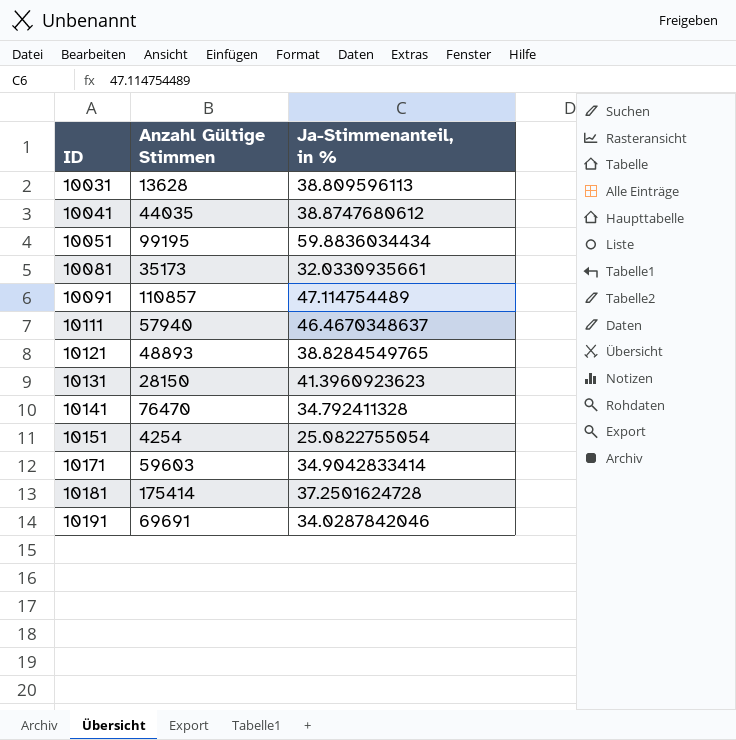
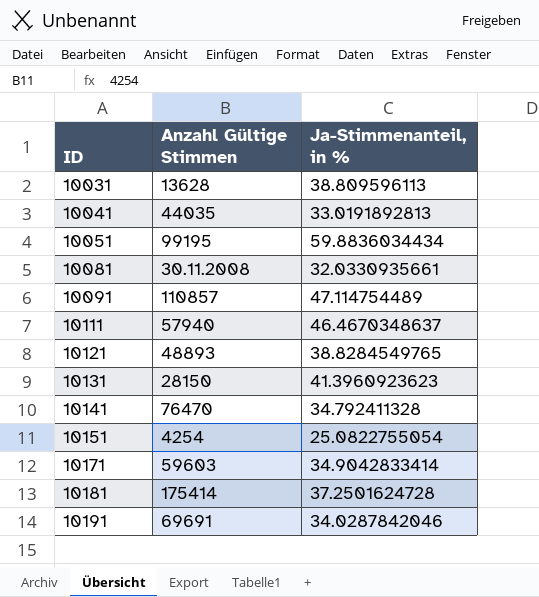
10041 | Ja-Stimmenanteil, in %: 38.8747680612 -> 33.0191892813
10081 | Anzahl Gültige Stimmen: 35173 -> 30.11.2008

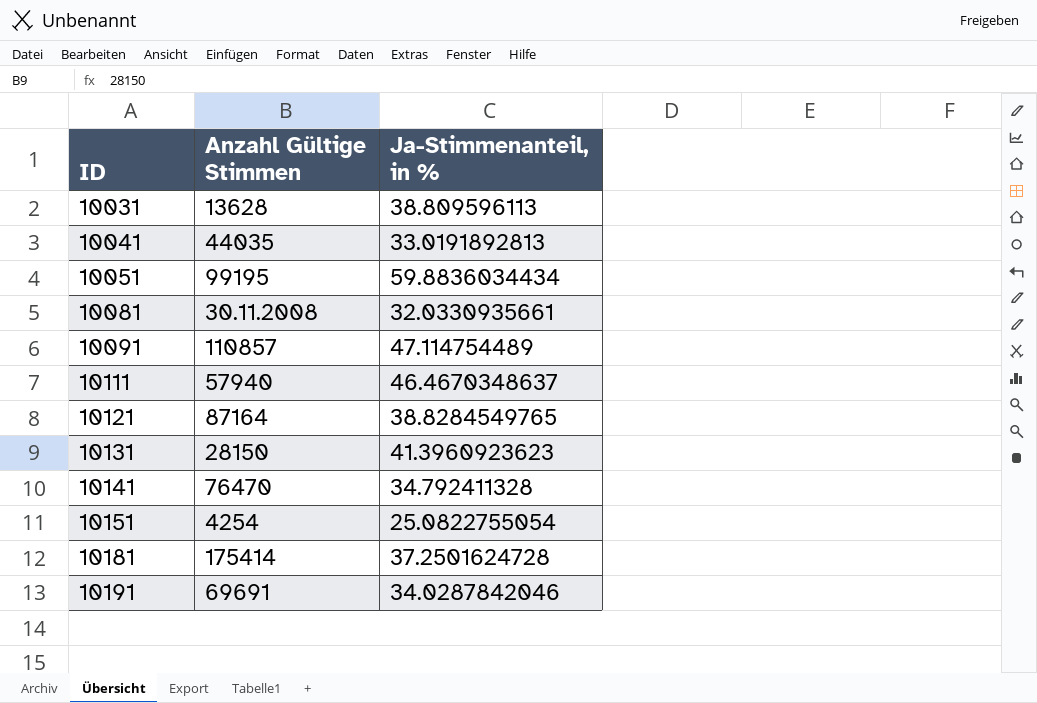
row 10171: 59603 | 34.9042833414 -> none
10121 | Anzahl Gültige Stimmen: 48893 -> 87164

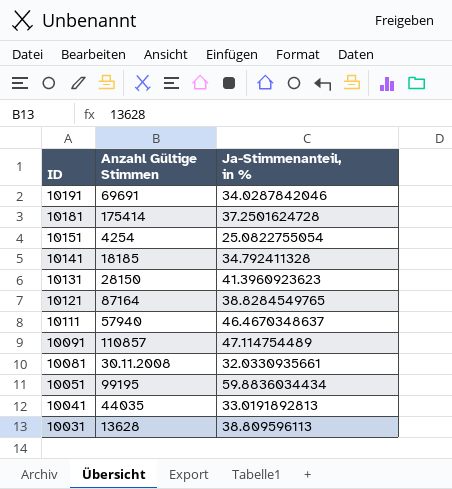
row order: ID ascending -> ID descending
10141 | Anzahl Gültige Stimmen: 76470 -> 18185

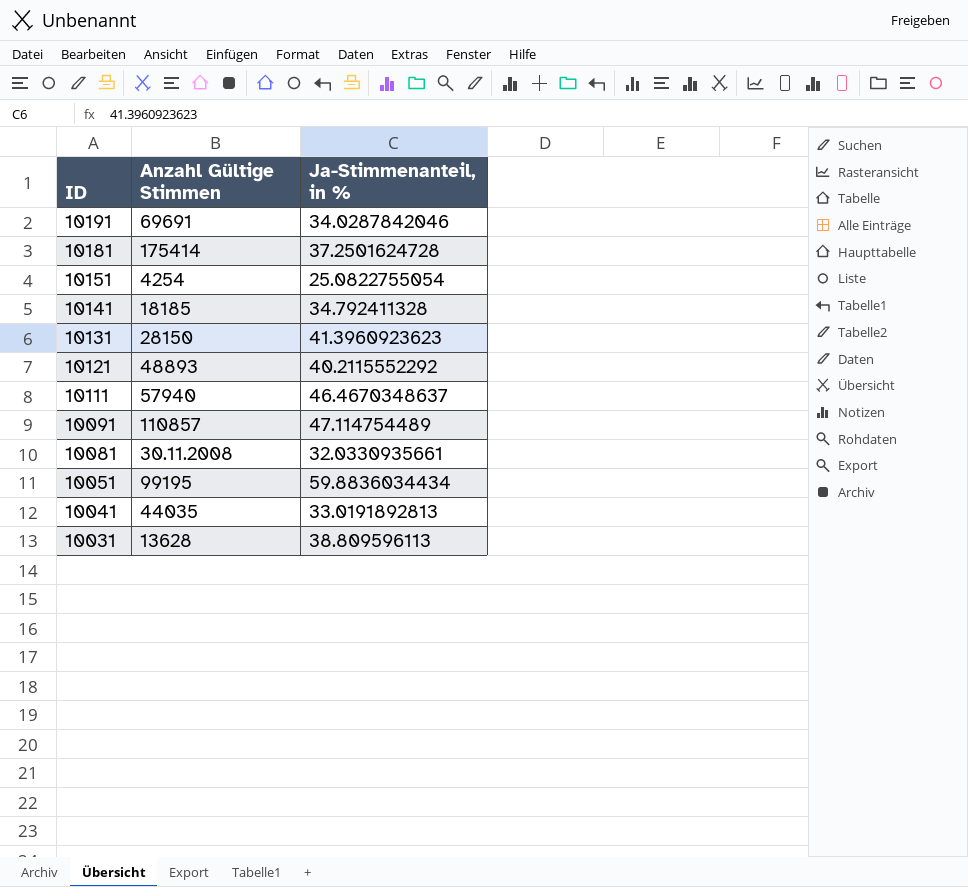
10121 | Anzahl Gültige Stimmen: 87164 -> 48893
10121 | Ja-Stimmenanteil, in %: 38.8284549765 -> 40.2115552292

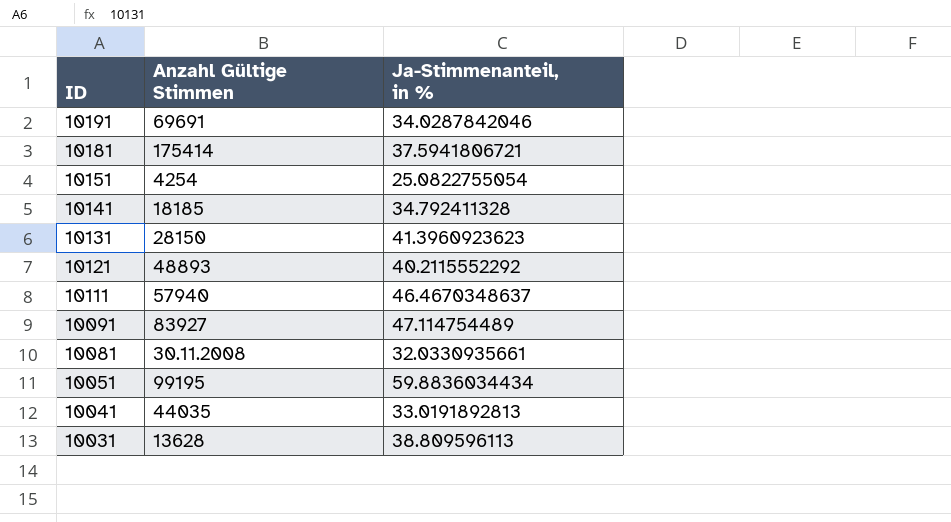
10181 | Ja-Stimmenanteil, in %: 37.2501624728 -> 37.5941806721
10091 | Anzahl Gültige Stimmen: 110857 -> 83927

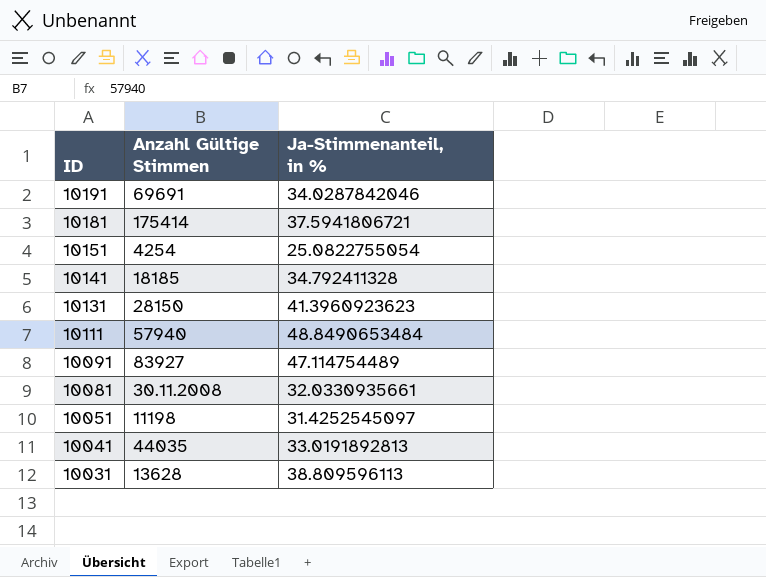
row 10121: 48893 | 40.2115552292 -> none
10111 | Ja-Stimmenanteil, in %: 46.4670348637 -> 48.8490653484
10051 | Anzahl Gültige Stimmen: 99195 -> 11198
10051 | Ja-Stimmenanteil, in %: 59.8836034434 -> 31.4252545097

